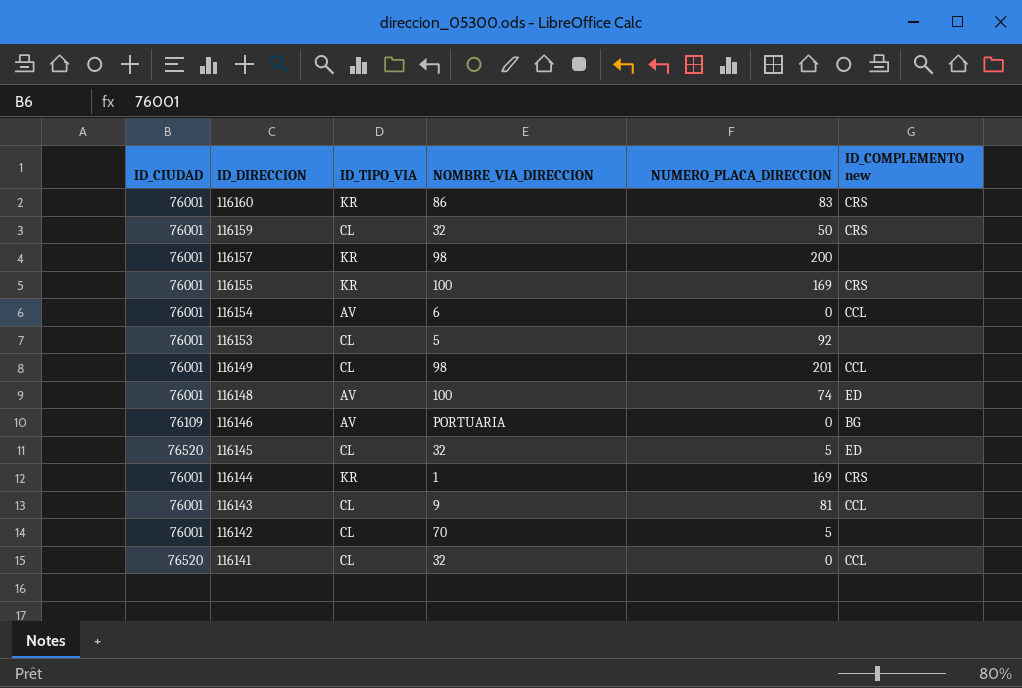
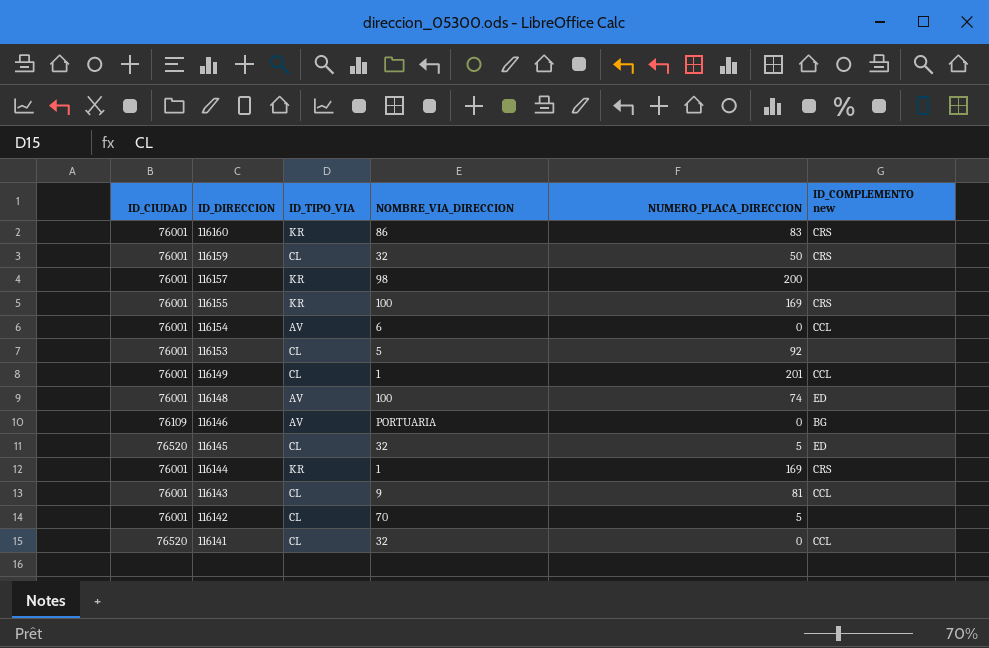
116149 | NOMBRE_VIA_DIRECCION: 98 -> 1

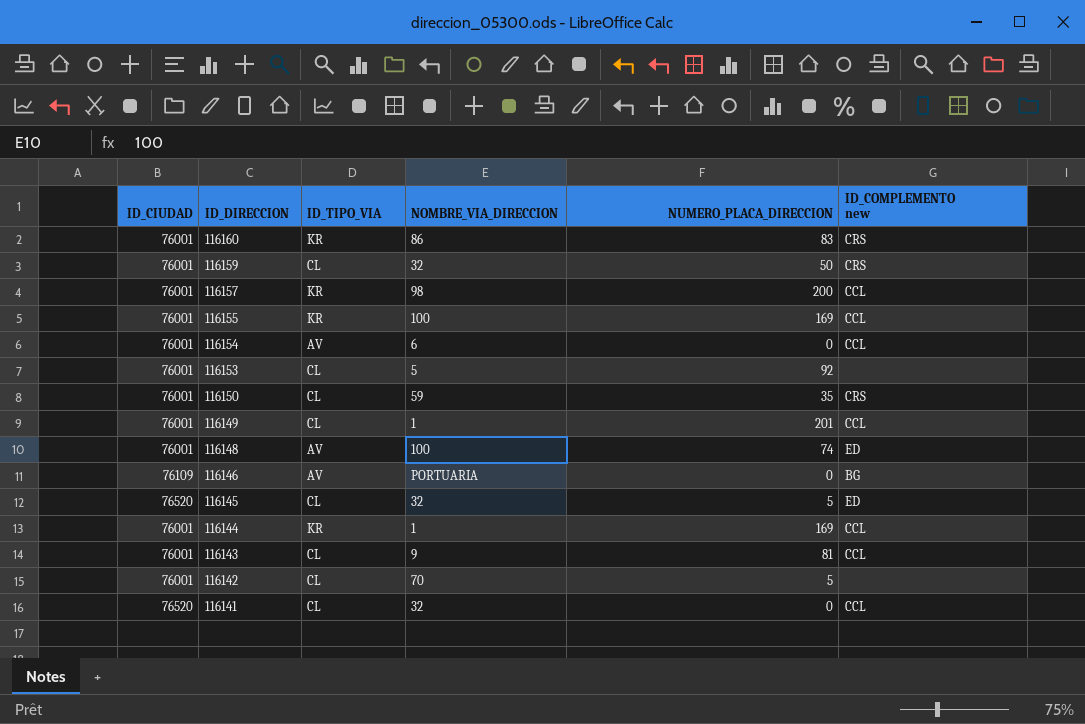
116157 | ID_COMPLEMENTO new: none -> CCL
116155 | ID_COMPLEMENTO new: CRS -> CCL
row 116150: none -> 76001 | CL | 59 | 35 | CRS
116144 | ID_COMPLEMENTO new: CRS -> CCL

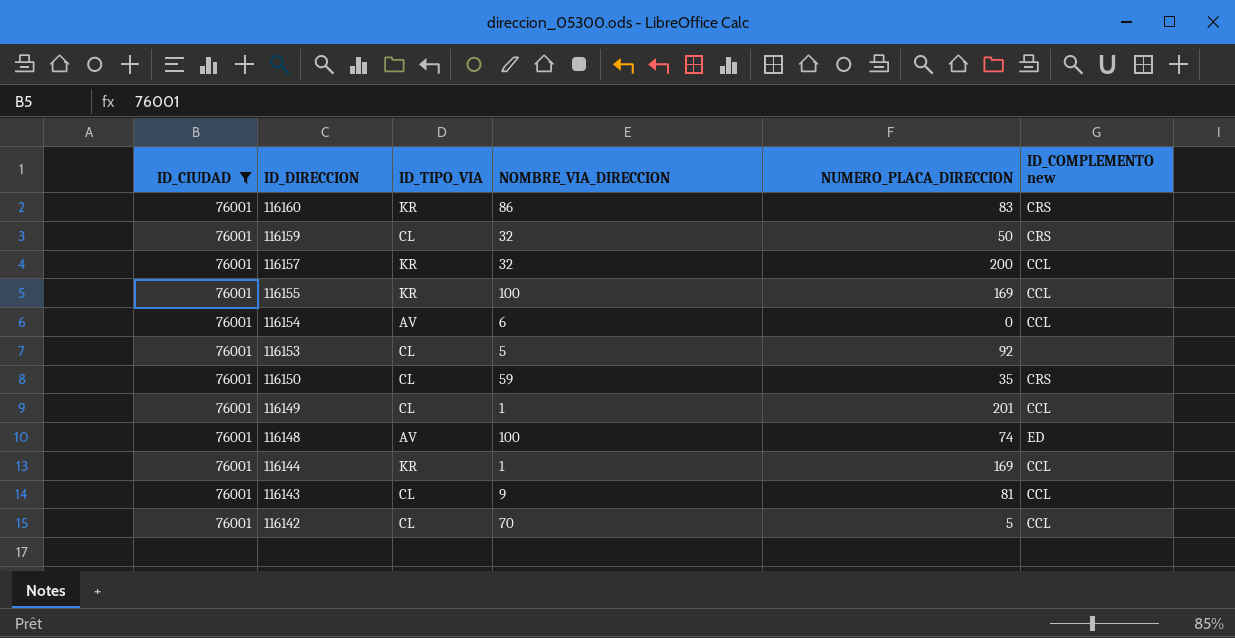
filter: none -> ID_CIUDAD = 76001
116157 | NOMBRE_VIA_DIRECCION: 98 -> 32
116142 | ID_COMPLEMENTO new: none -> CCL

